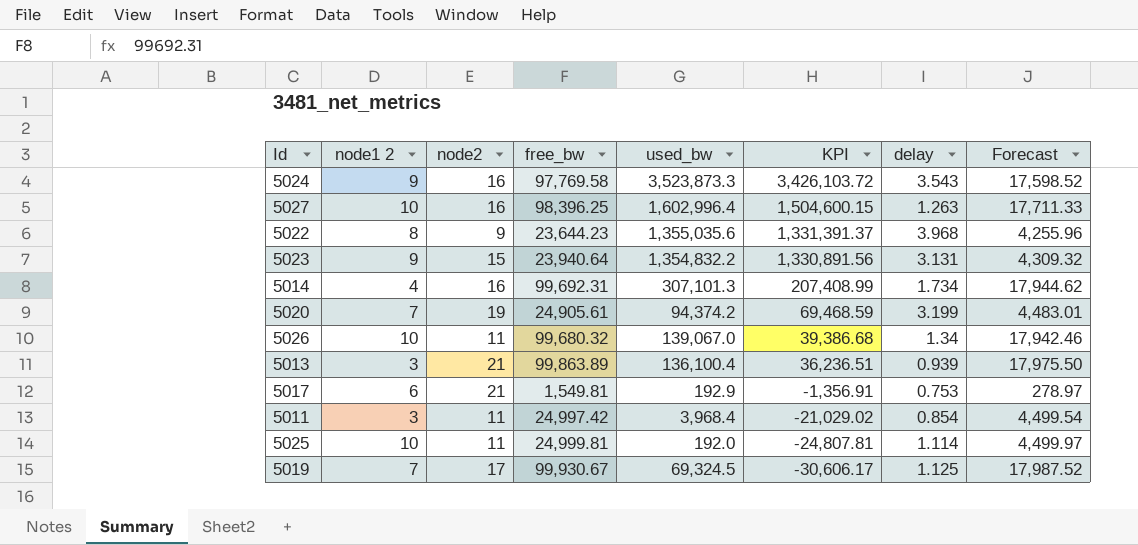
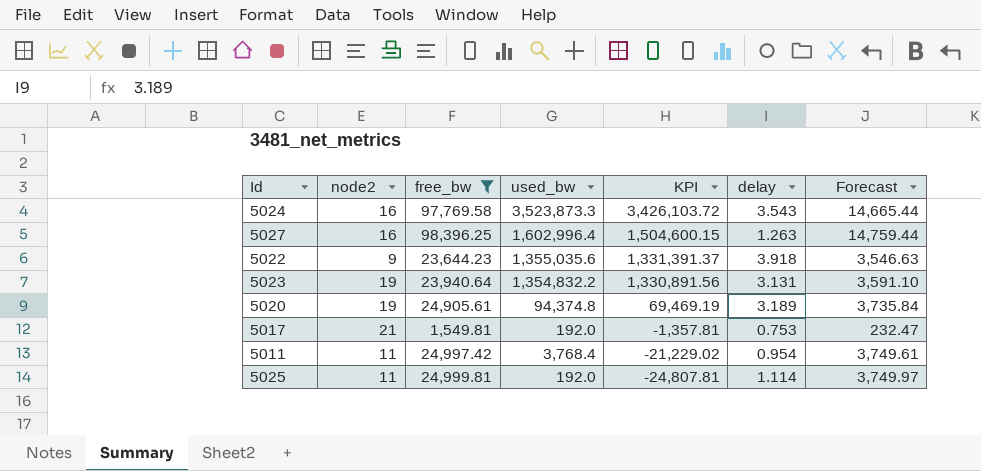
filter: none -> free_bw <= 98,396.25
column node1 2 | position: 2 -> none
column Forecast | formula: [free_bw] * 0.18 -> [free_bw] * 0.15
5022 | delay: 3.968 -> 3.918
5023 | node2: 15 -> 19
5020 | used_bw: 94,374.2 -> 94,374.8
5020 | KPI: 69,468.59 -> 69,469.19
5020 | delay: 3.199 -> 3.189
5017 | used_bw: 192.9 -> 192.0
5017 | KPI: -1,356.91 -> -1,357.81
5011 | used_bw: 3,968.4 -> 3,768.4
5011 | KPI: -21,029.02 -> -21,229.02
5011 | delay: 0.854 -> 0.954

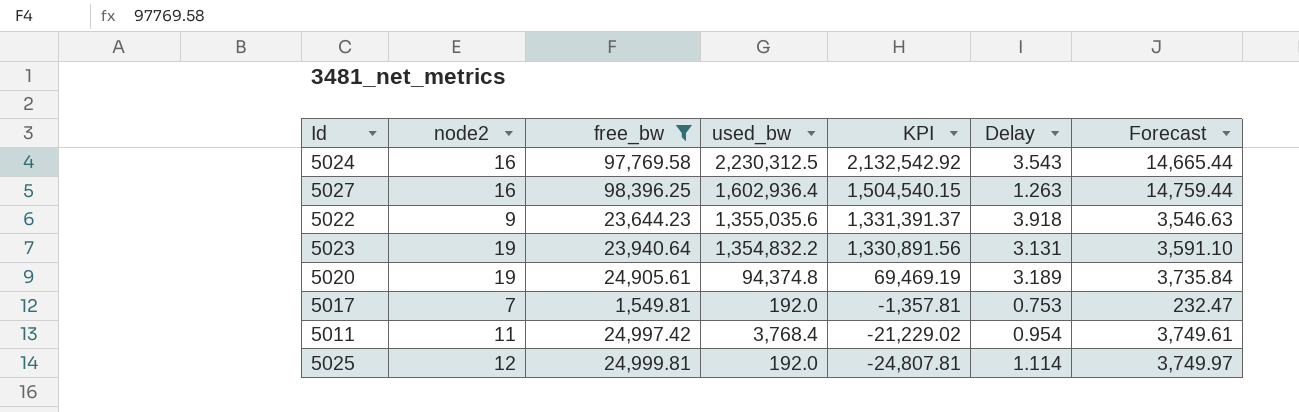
column name: delay -> Delay
5024 | used_bw: 3,523,873.3 -> 2,230,312.5
5024 | KPI: 3,426,103.72 -> 2,132,542.92
5027 | used_bw: 1,602,996.4 -> 1,602,936.4
5027 | KPI: 1,504,600.15 -> 1,504,540.15
5017 | node2: 21 -> 7
5025 | node2: 11 -> 12

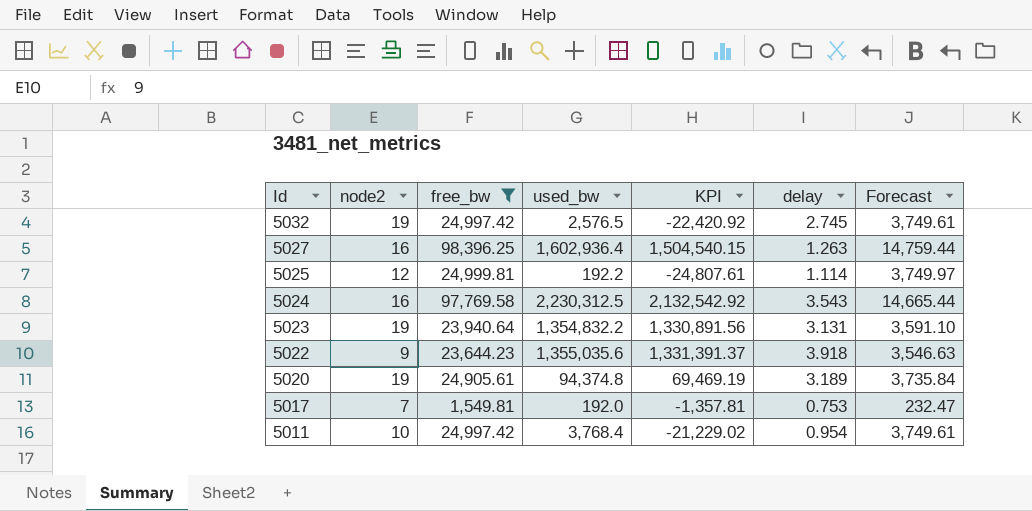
row order: KPI descending -> Id descending
column name: Delay -> delay
row 5032: none -> 19 | 24,997.42 | 2,576.5 | -22,420.92 | 2.745 | 3,749.61
5025 | used_bw: 192.0 -> 192.2
5025 | KPI: -24,807.81 -> -24,807.61
5011 | node2: 11 -> 10

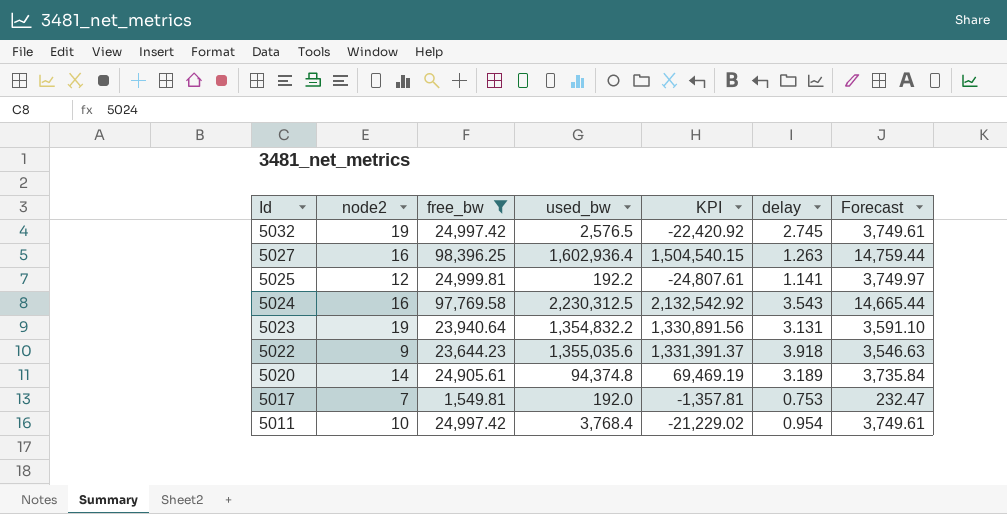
5025 | delay: 1.114 -> 1.141
5020 | node2: 19 -> 14

